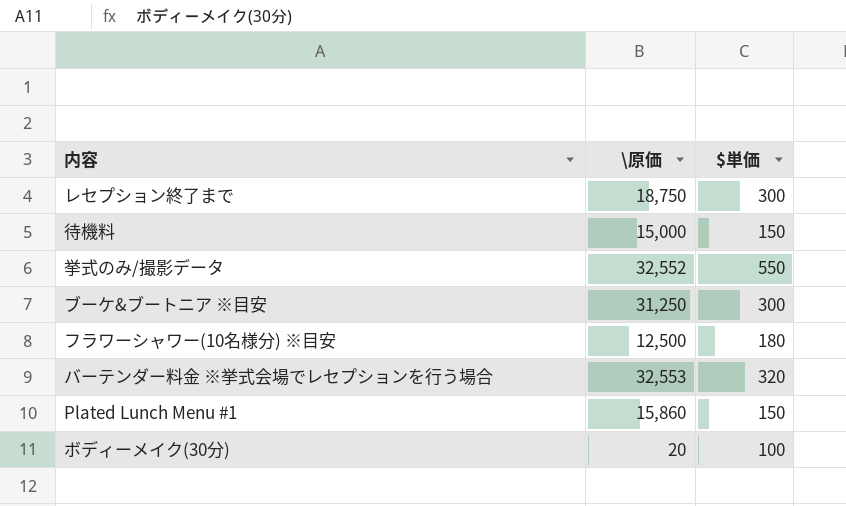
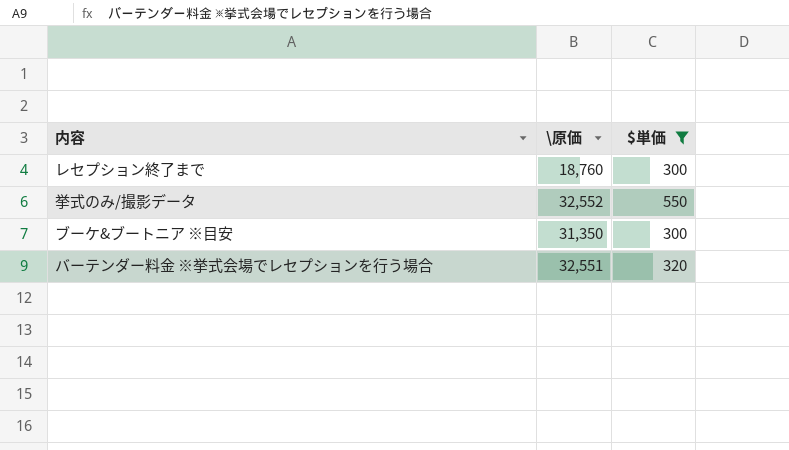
filter: none -> $単価 >= 300
レセプション終了まで | \原価: 18,750 -> 18,760
ブーケ&ブートニア ※目安 | \原価: 31,250 -> 31,350
バーテンダー料金 ※挙式会場でレセプションを行う場合 | \原価: 32,553 -> 32,551

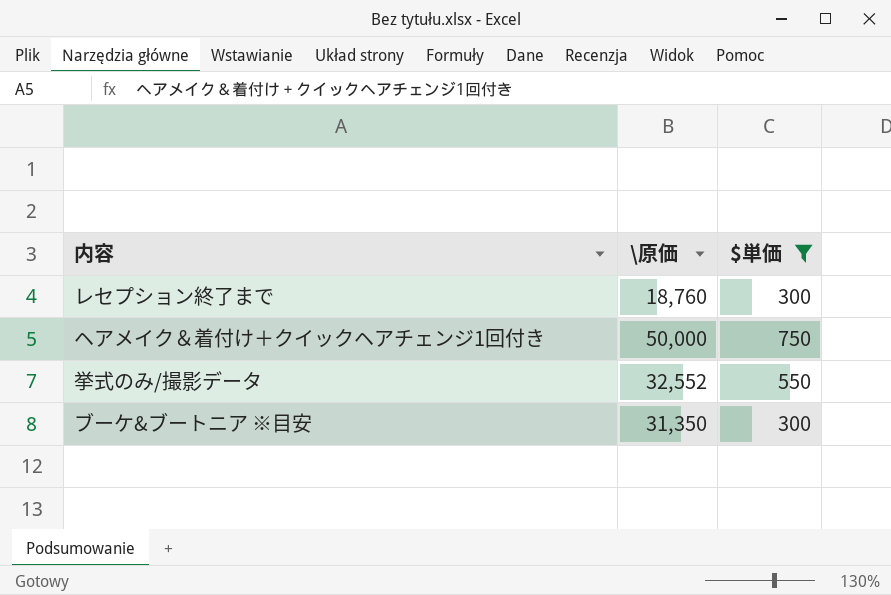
row バーテンダー料金 ※挙式会場でレセプションを行う場合: 32,551 | 320 -> none
row ヘアメイク＆着付け＋クイックヘアチェンジ1回付き: none -> 50,000 | 750

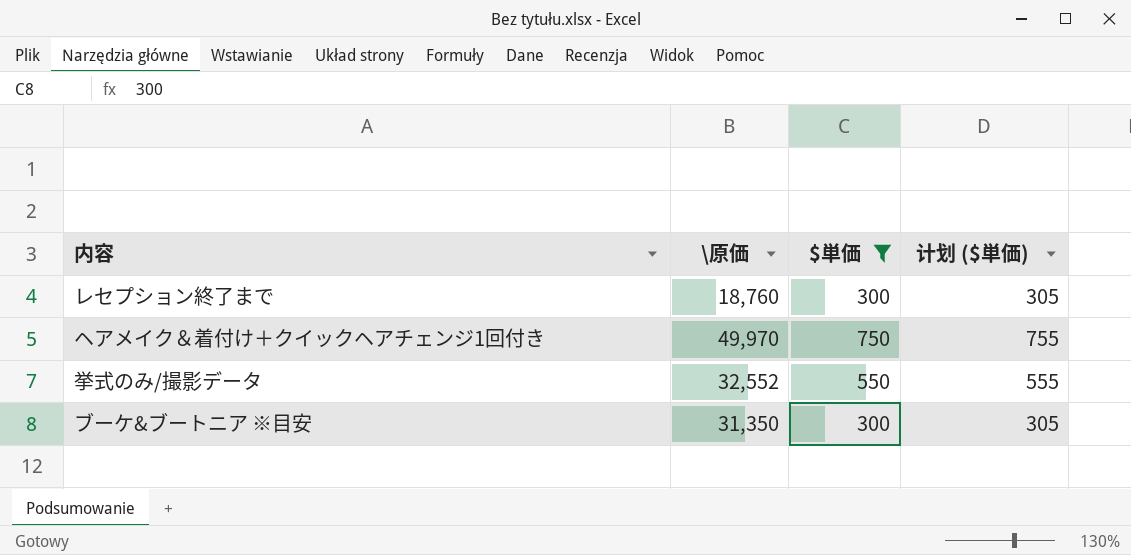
column 计划 ($単価) | formula: none -> [$単価] + 5
ヘアメイク＆着付け＋クイックヘアチェンジ1回付き | \原価: 50,000 -> 49,970

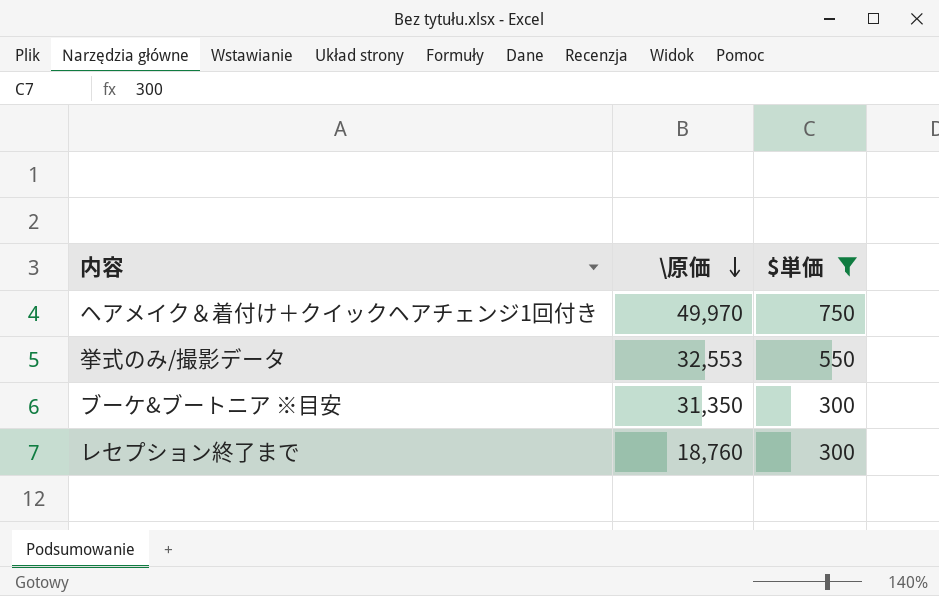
row order: none -> \原価 descending
column 计划 ($単価) | formula: [$単価] + 5 -> none
挙式のみ/撮影データ | \原価: 32,552 -> 32,553

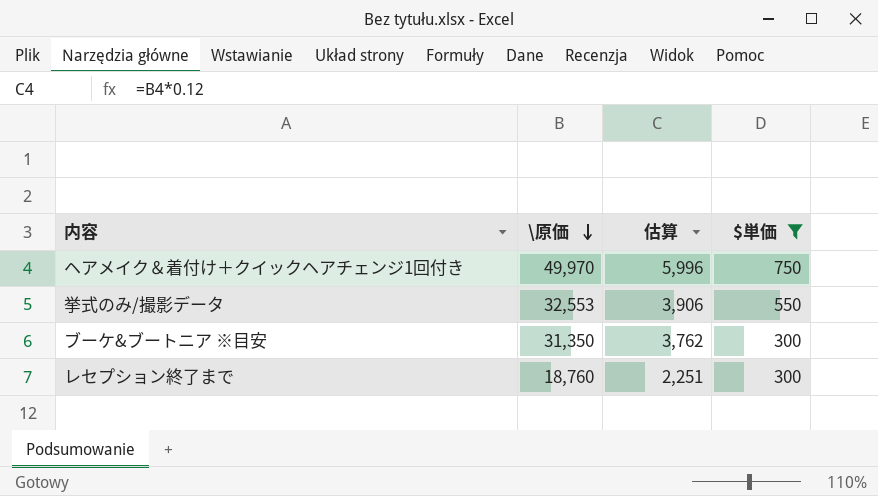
column 估算 | formula: none -> [\原価] * 0.12

